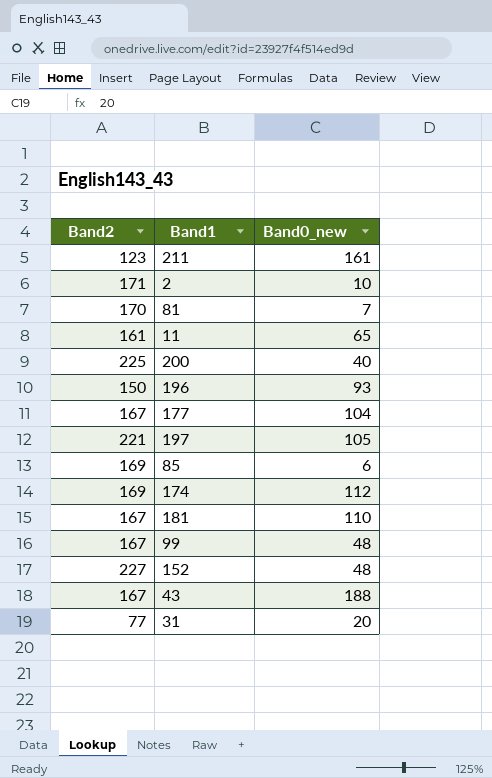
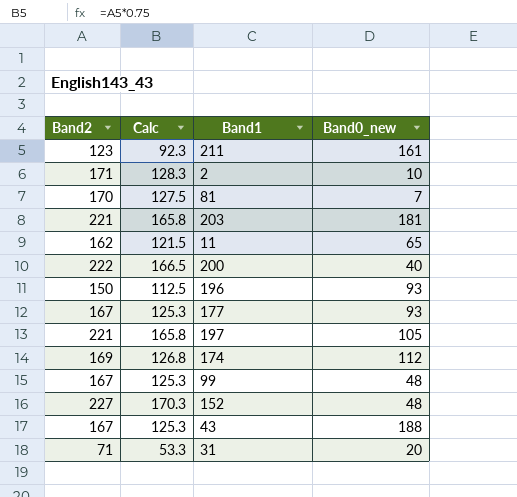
column Calc | formula: none -> [Band2] * 0.75
row 85: 169 | 6 -> none
row 181: 167 | 110 -> none
row 203: none -> 221 | 165.8 | 181
11 | Band2: 161 -> 162
200 | Band2: 225 -> 222
177 | Band0_new: 104 -> 93
31 | Band2: 77 -> 71

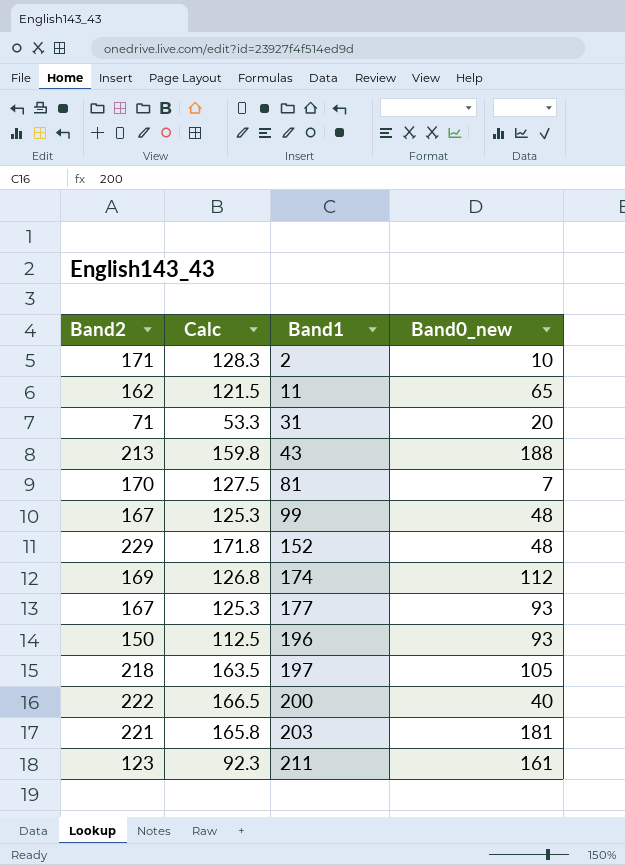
row order: none -> Band1 ascending
43 | Band2: 167 -> 213
43 | Calc: 125.3 -> 159.8
152 | Band2: 227 -> 229
152 | Calc: 170.3 -> 171.8
197 | Band2: 221 -> 218
197 | Calc: 165.8 -> 163.5

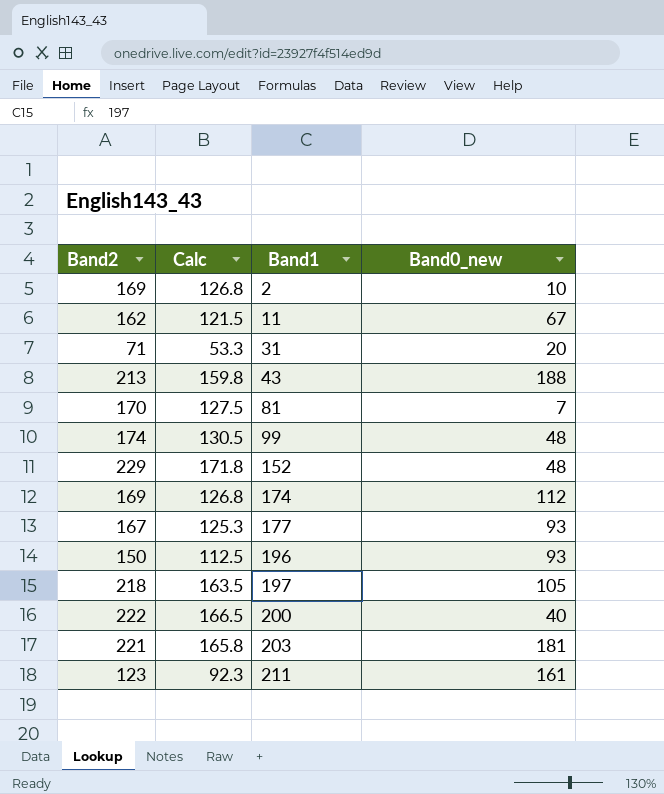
2 | Band2: 171 -> 169
2 | Calc: 128.3 -> 126.8
11 | Band0_new: 65 -> 67
99 | Band2: 167 -> 174
99 | Calc: 125.3 -> 130.5

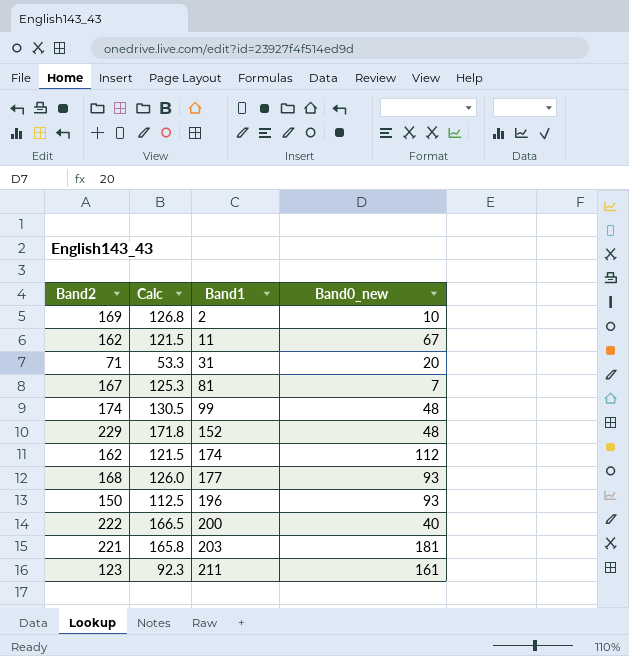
row 43: 213 | 159.8 | 188 -> none
row 197: 218 | 163.5 | 105 -> none
81 | Band2: 170 -> 167
81 | Calc: 127.5 -> 125.3
174 | Band2: 169 -> 162
174 | Calc: 126.8 -> 121.5
177 | Band2: 167 -> 168
177 | Calc: 125.3 -> 126.0

